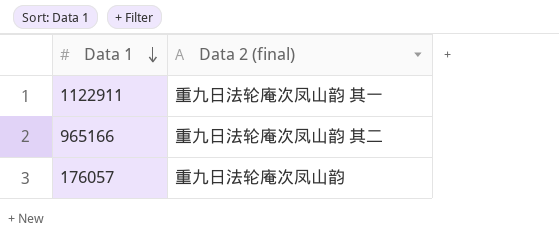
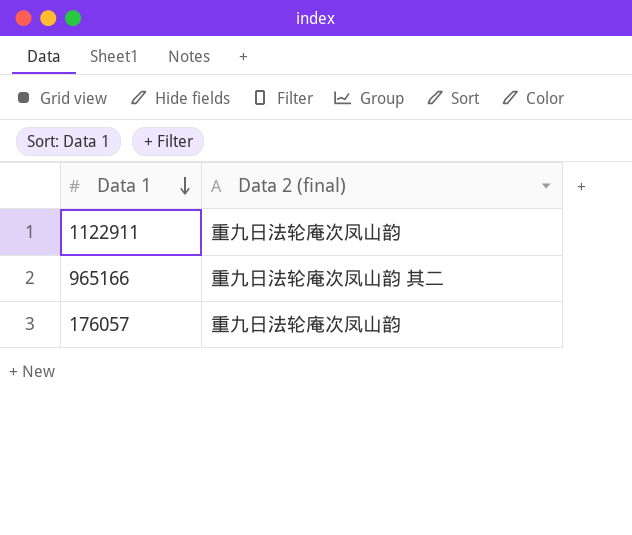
1122911 | Data 2 (final): 重九日法轮庵次凤山韵 其一 -> 重九日法轮庵次凤山韵

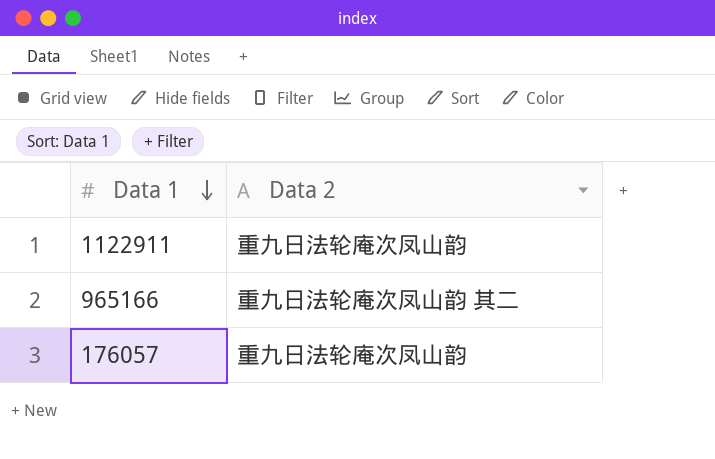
column name: Data 2 (final) -> Data 2

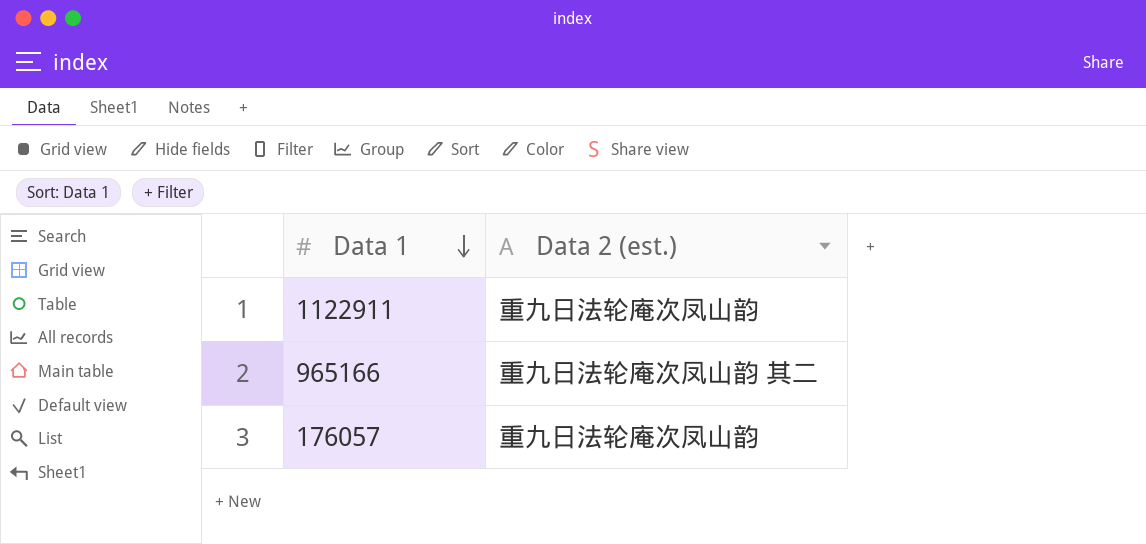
column name: Data 2 -> Data 2 (est.)

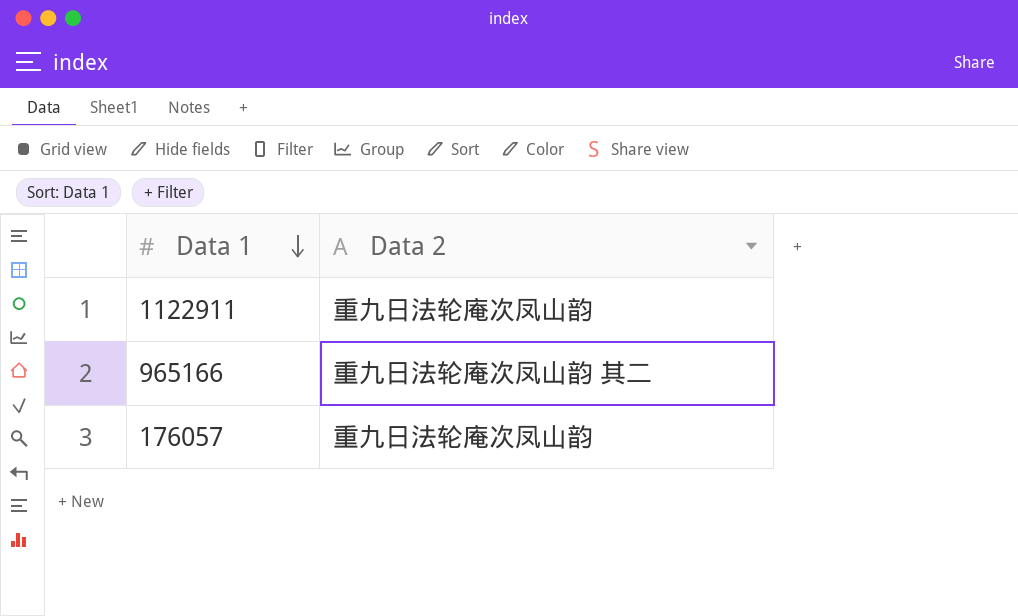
column name: Data 2 (est.) -> Data 2

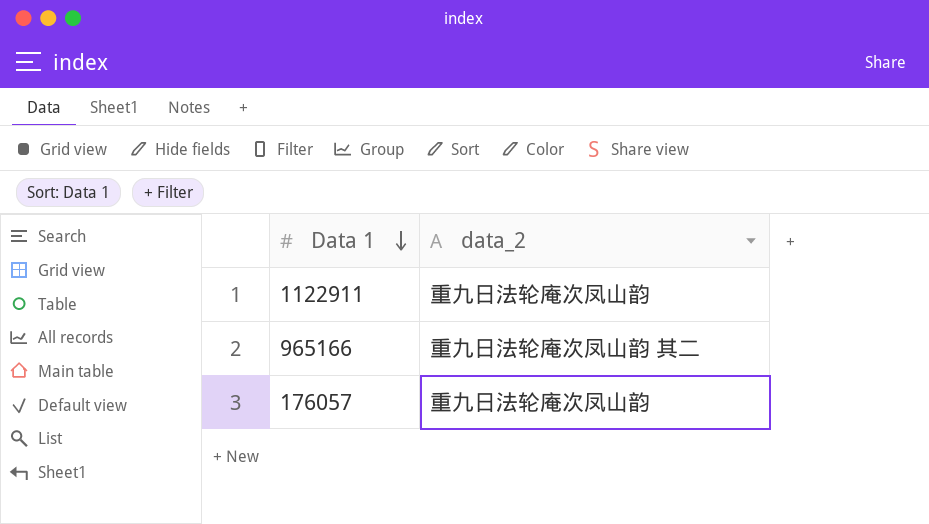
column name: Data 2 -> data_2

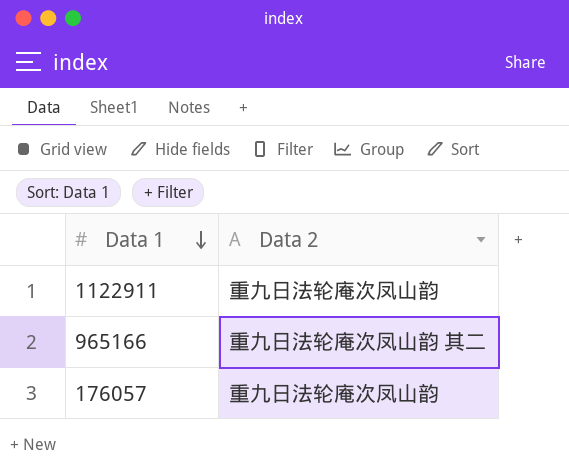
column name: data_2 -> Data 2

